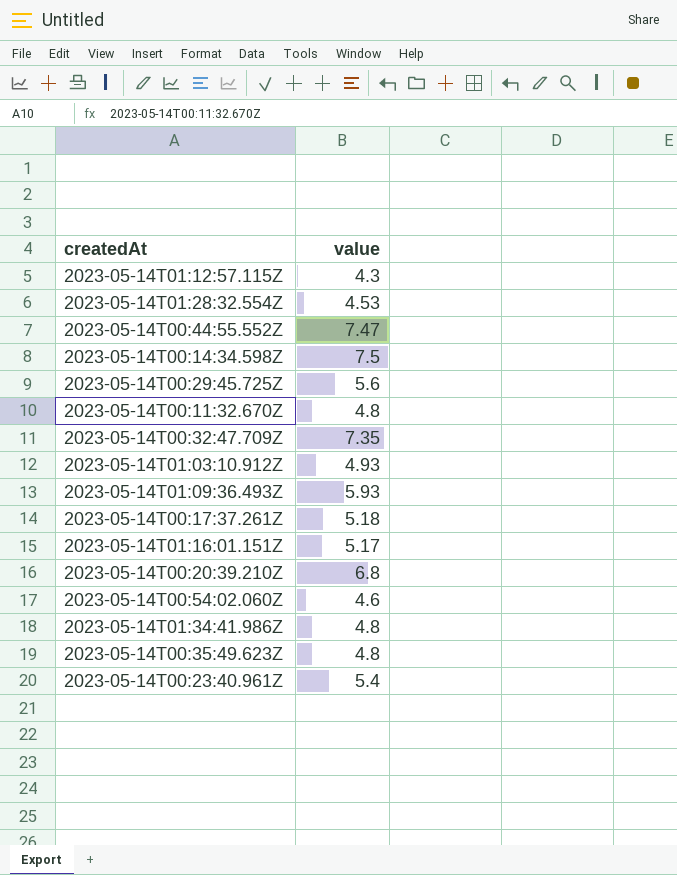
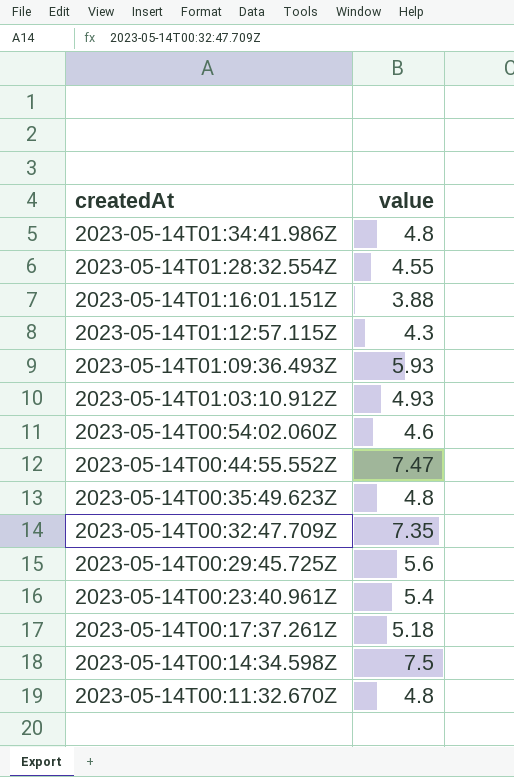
row order: none -> createdAt descending
row 2023-05-14T00:20:39.210Z: 6.8 -> none
2023-05-14T01:28:32.554Z | value: 4.53 -> 4.55
2023-05-14T01:16:01.151Z | value: 5.17 -> 3.88

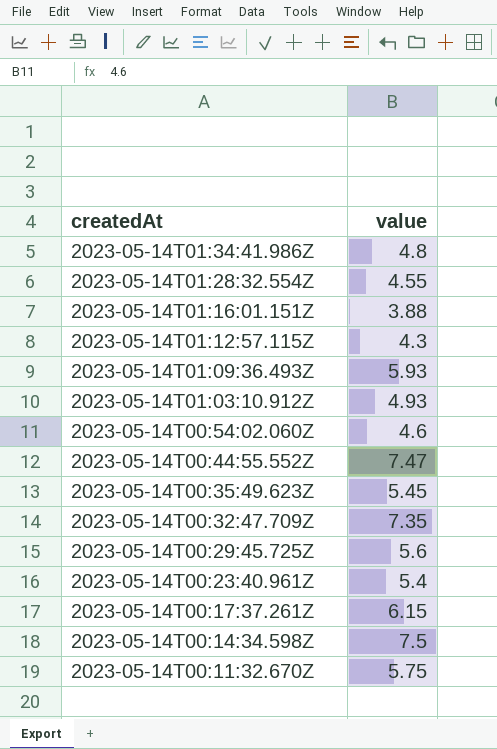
2023-05-14T00:35:49.623Z | value: 4.8 -> 5.45
2023-05-14T00:17:37.261Z | value: 5.18 -> 6.15
2023-05-14T00:11:32.670Z | value: 4.8 -> 5.75

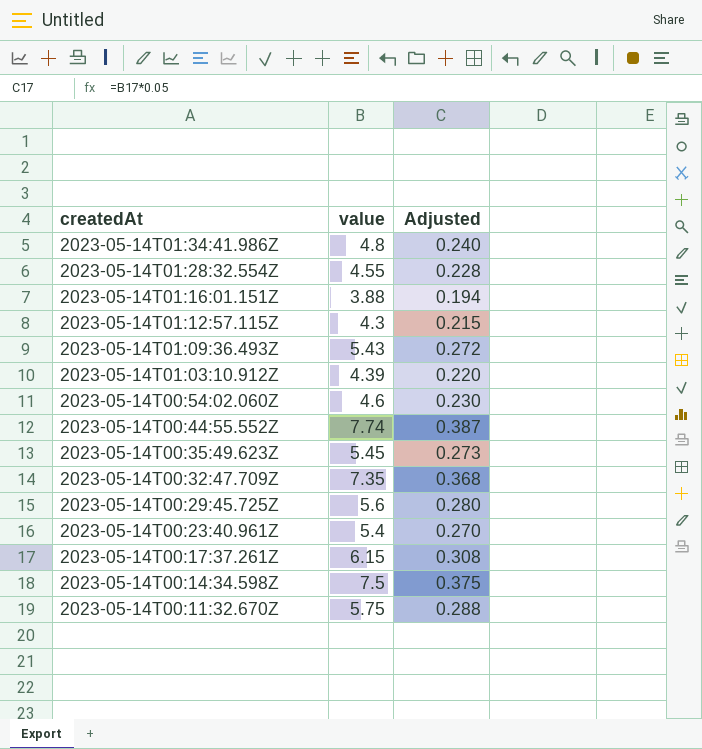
column Adjusted | formula: none -> [value] * 0.05
2023-05-14T01:09:36.493Z | value: 5.93 -> 5.43
2023-05-14T01:03:10.912Z | value: 4.93 -> 4.39
2023-05-14T00:44:55.552Z | value: 7.47 -> 7.74

